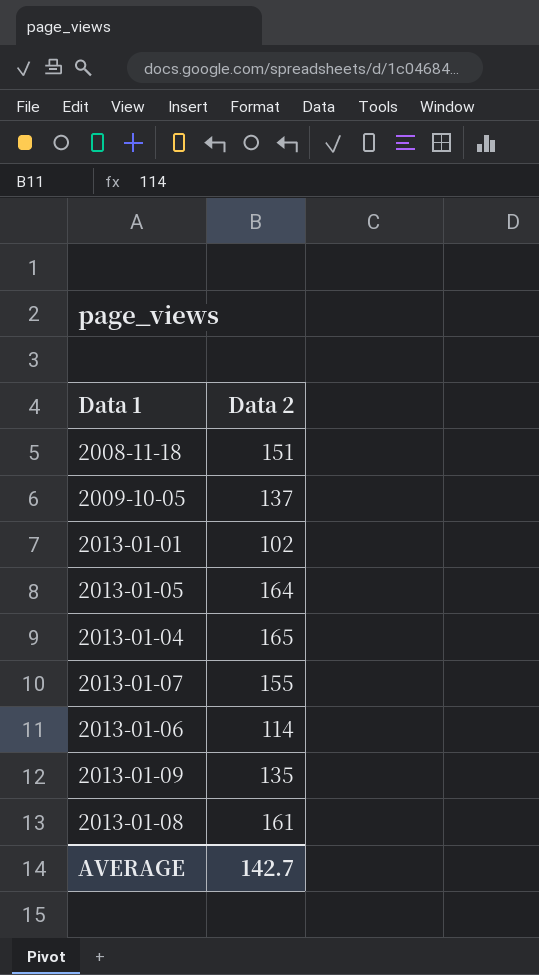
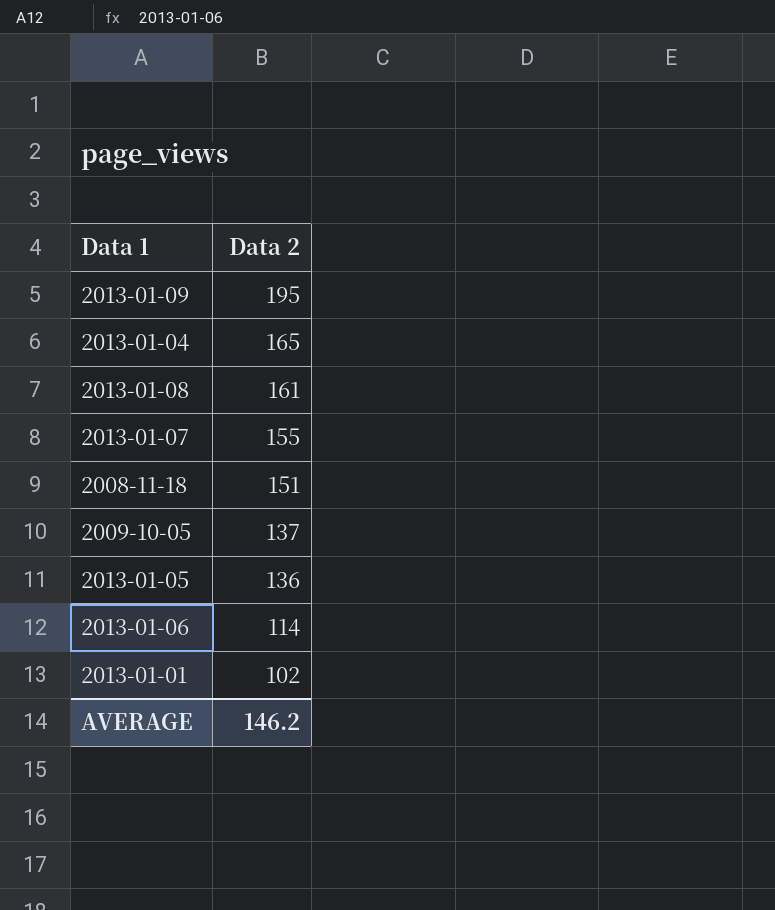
row order: none -> Data 2 descending
2013-01-09 | Data 2: 135 -> 195
2013-01-05 | Data 2: 164 -> 136
AVERAGE | Data 2: 142.7 -> 146.2

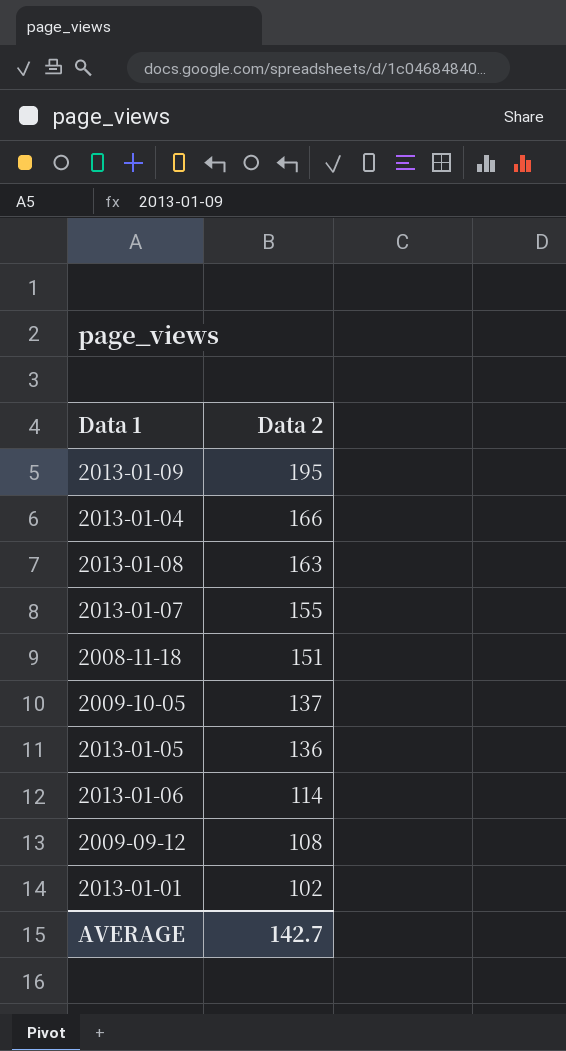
2013-01-04 | Data 2: 165 -> 166
2013-01-08 | Data 2: 161 -> 163
row 2009-09-12: none -> 108
AVERAGE | Data 2: 146.2 -> 142.7

